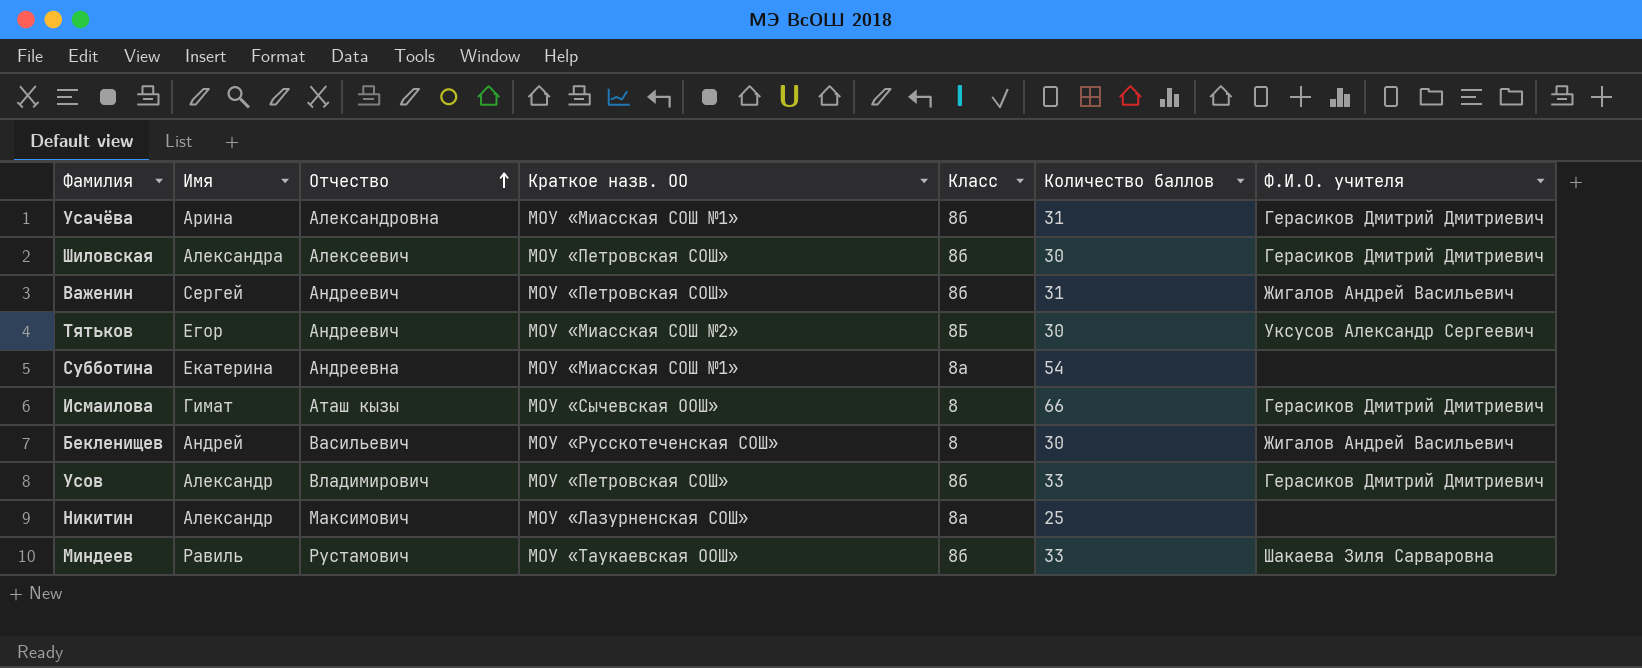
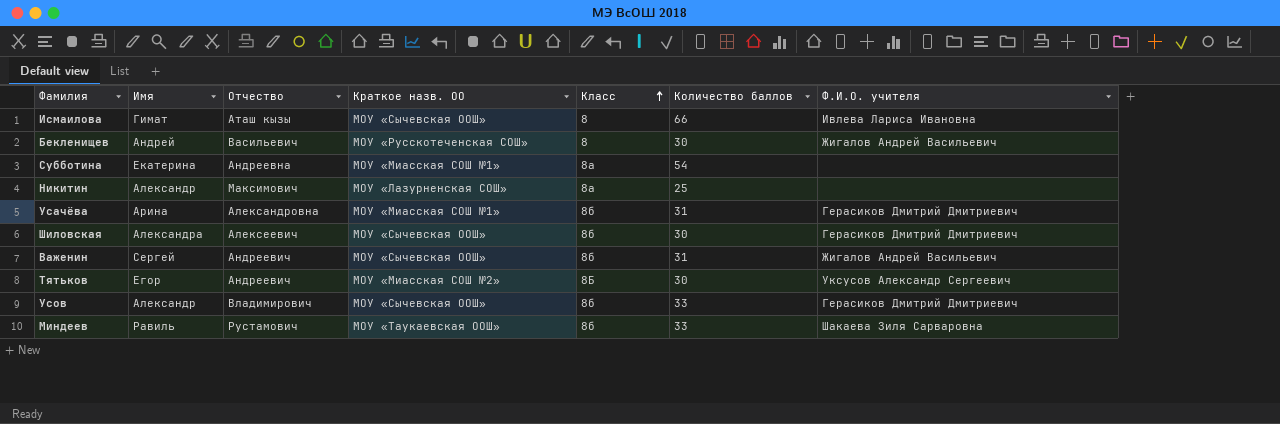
row order: Отчество ascending -> Класс ascending
Исмаилова | Ф.И.О. учителя: Герасиков Дмитрий Дмитриевич -> Ивлева Лариса Ивановна
Шиловская | Краткое назв. ОО: МОУ «Петровская СОШ» -> МОУ «Сычевская ООШ»
Важенин | Краткое назв. ОО: МОУ «Петровская СОШ» -> МОУ «Сычевская ООШ»
Усов | Краткое назв. ОО: МОУ «Петровская СОШ» -> МОУ «Сычевская ООШ»

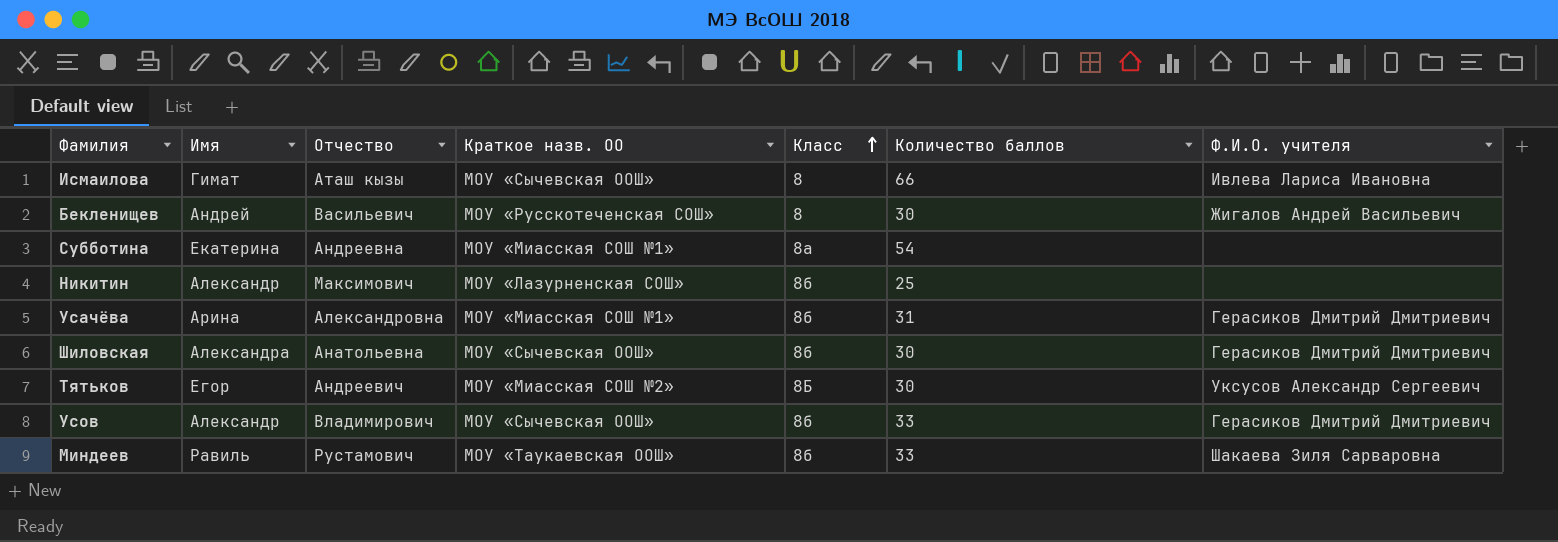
row Важенин: Сергей | Андреевич | МОУ «Сычевская ООШ» | 8б | 31 | Жигалов Андрей Васильевич -> none
Никитин | Класс: 8а -> 8б
Шиловская | Отчество: Алексеевич -> Анатольевна

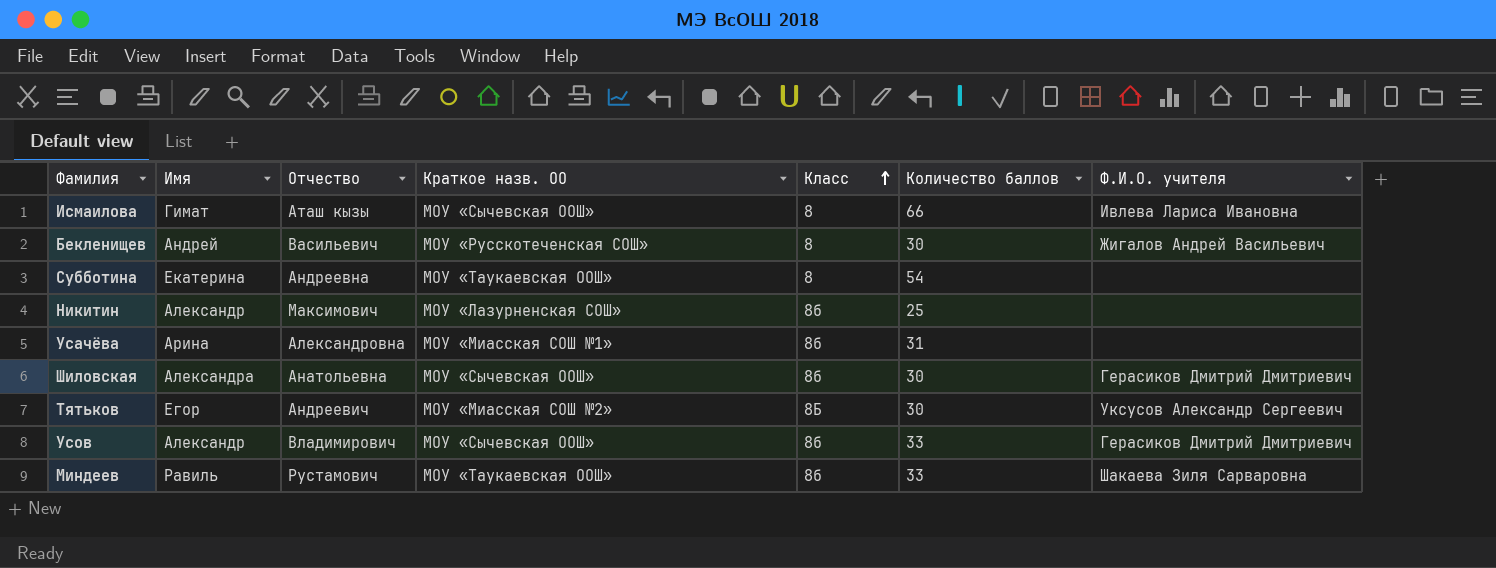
Субботина | Краткое назв. ОО: МОУ «Миасская СОШ №1» -> МОУ «Таукаевская ООШ»
Субботина | Класс: 8а -> 8
Усачёва | Ф.И.О. учителя: Герасиков Дмитрий Дмитриевич -> none

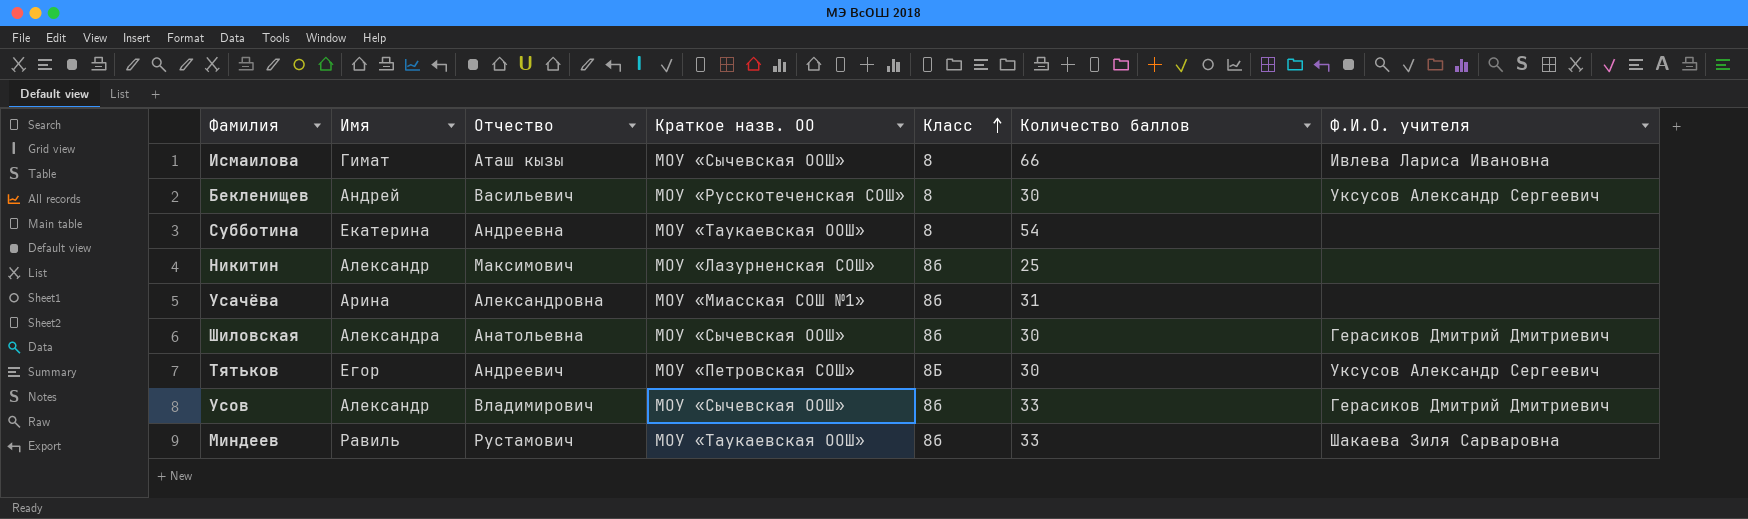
Бекленищев | Ф.И.О. учителя: Жигалов Андрей Васильевич -> Уксусов Александр Сергеевич
Тятьков | Краткое назв. ОО: МОУ «Миасская СОШ №2» -> МОУ «Петровская СОШ»

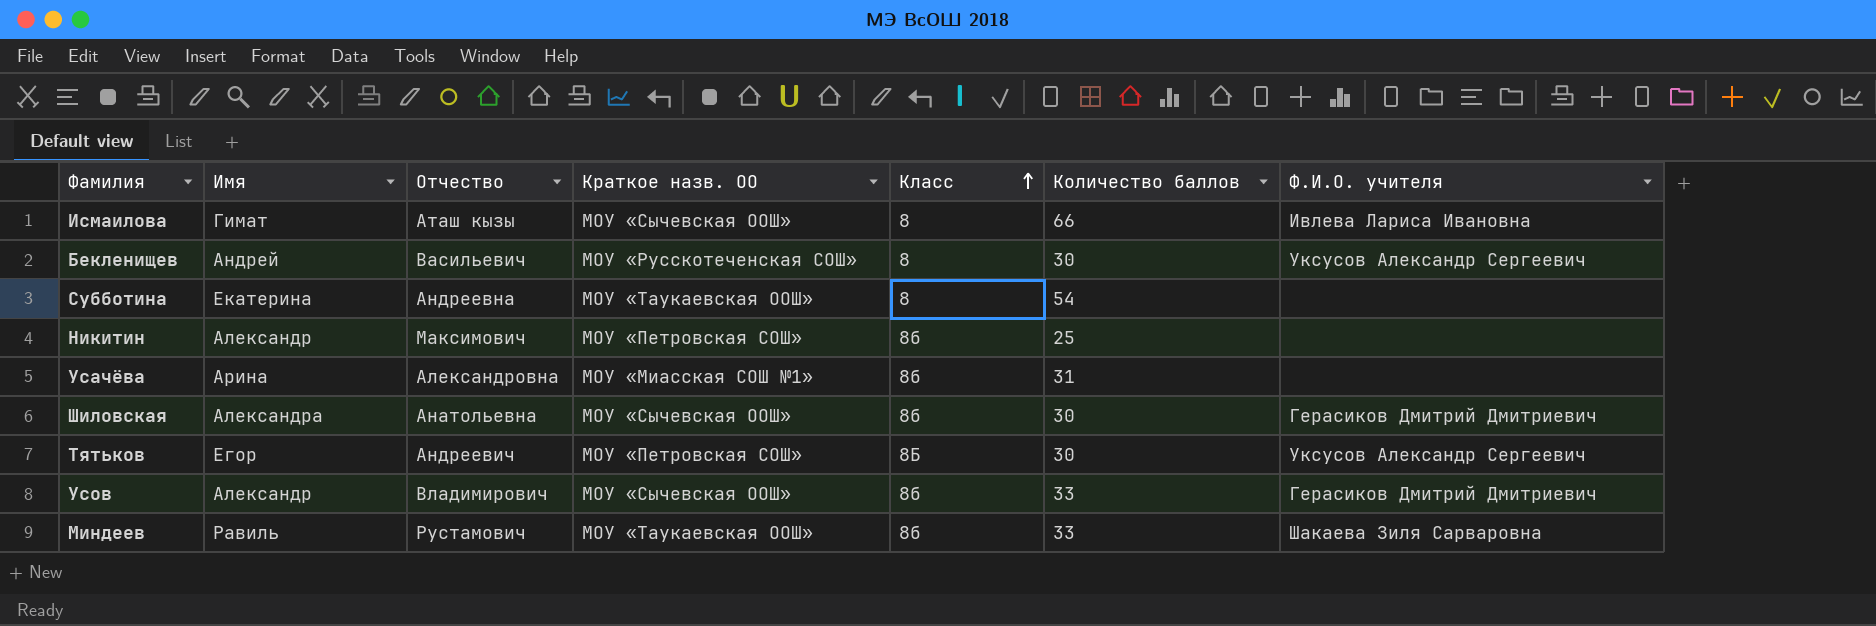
Никитин | Краткое назв. ОО: МОУ «Лазурненская СОШ» -> МОУ «Петровская СОШ»

